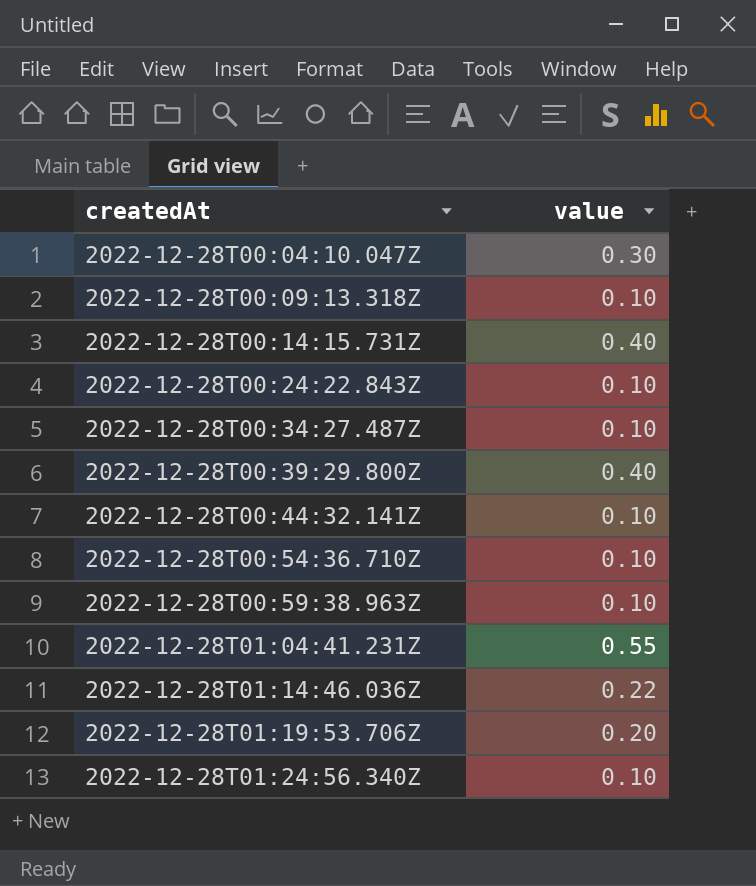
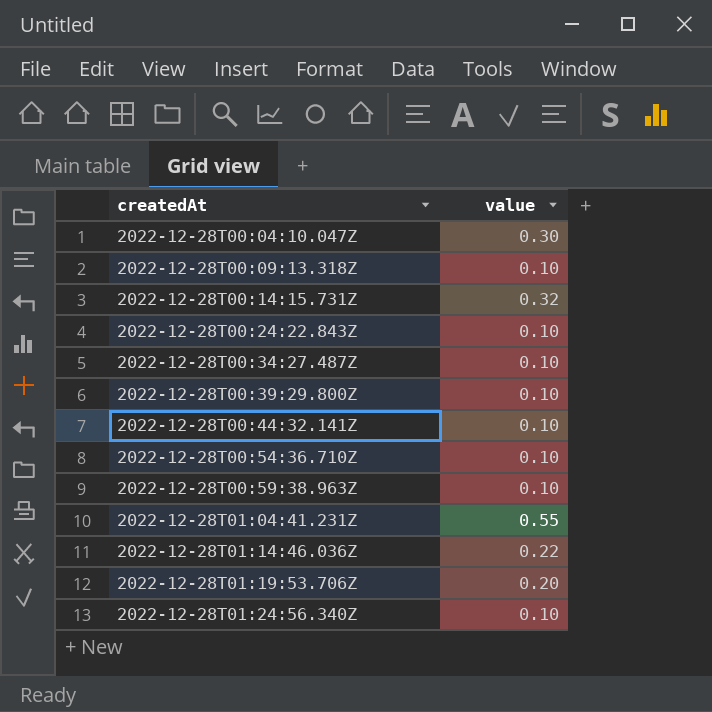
2022-12-28T00:14:15.731Z | value: 0.40 -> 0.32
2022-12-28T00:39:29.800Z | value: 0.40 -> 0.10

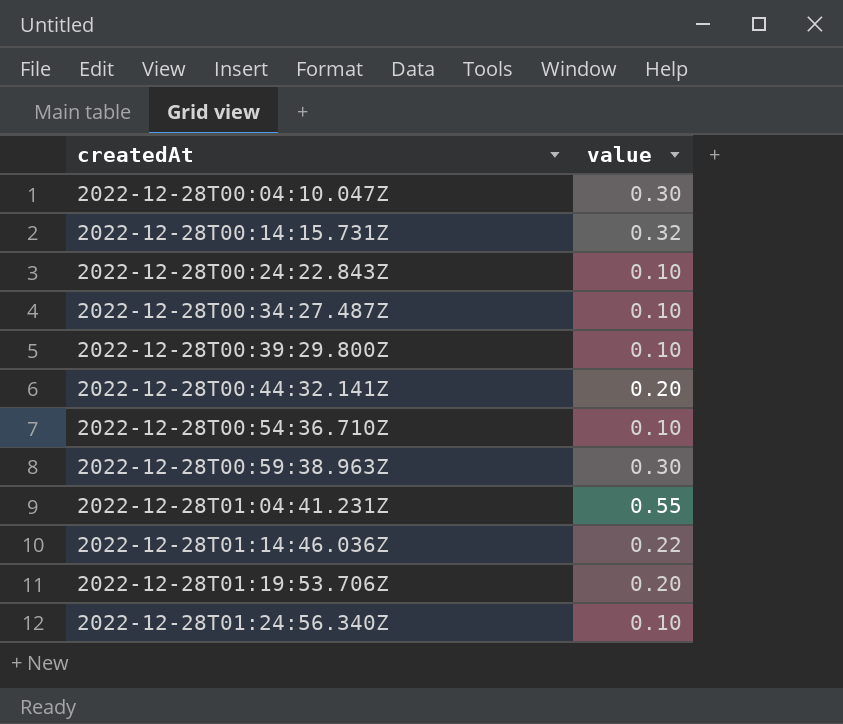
row 2022-12-28T00:09:13.318Z: 0.10 -> none
2022-12-28T00:44:32.141Z | value: 0.10 -> 0.20
2022-12-28T00:59:38.963Z | value: 0.10 -> 0.30

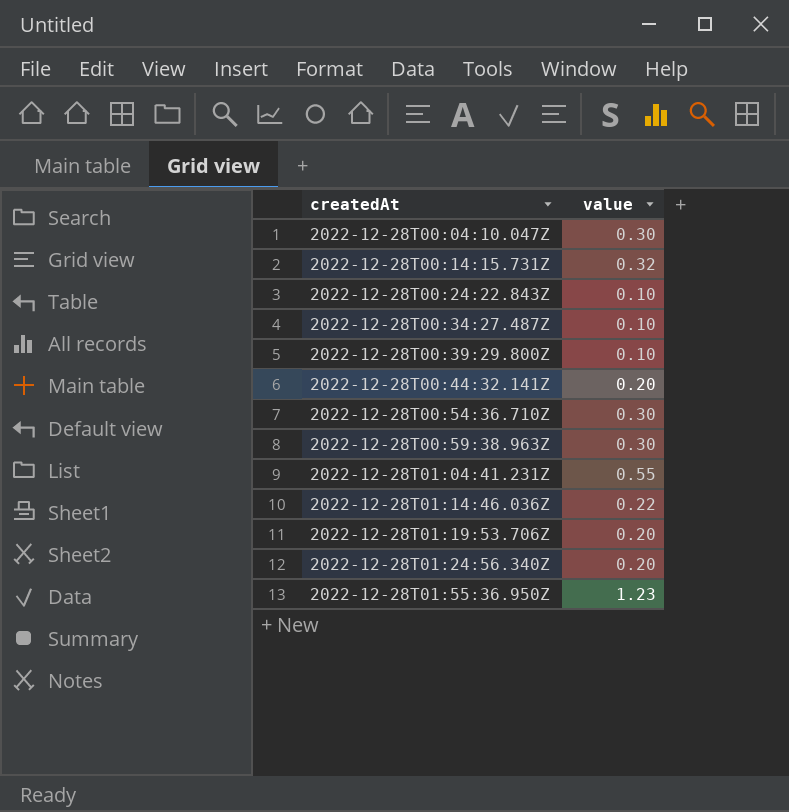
2022-12-28T00:54:36.710Z | value: 0.10 -> 0.30
2022-12-28T01:24:56.340Z | value: 0.10 -> 0.20
row 2022-12-28T01:55:36.950Z: none -> 1.23

